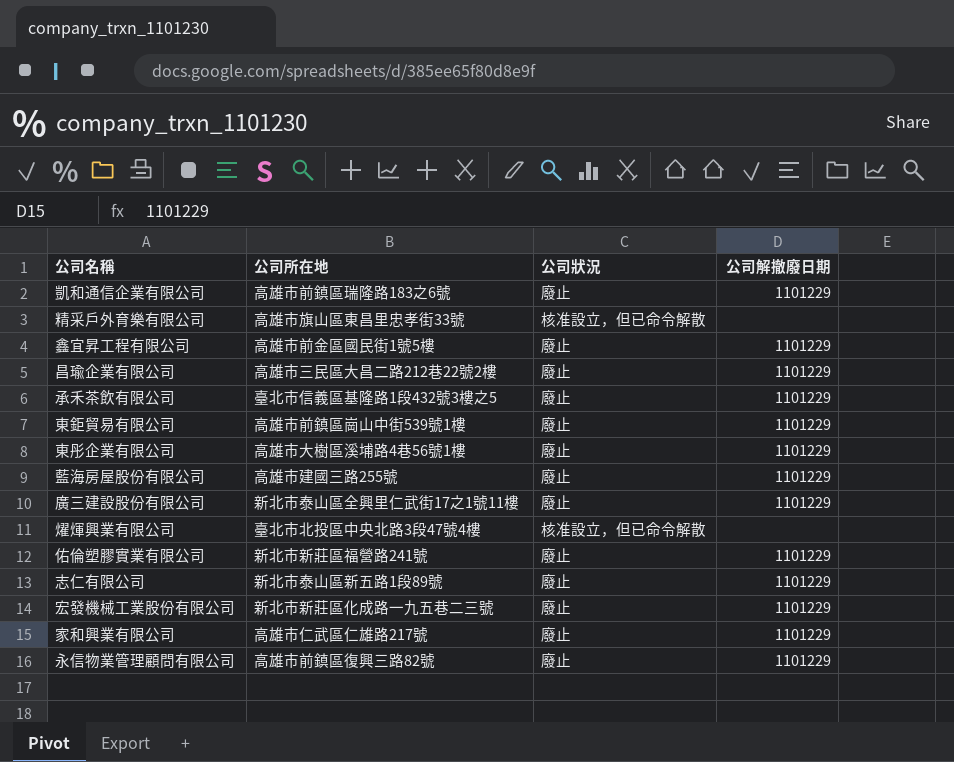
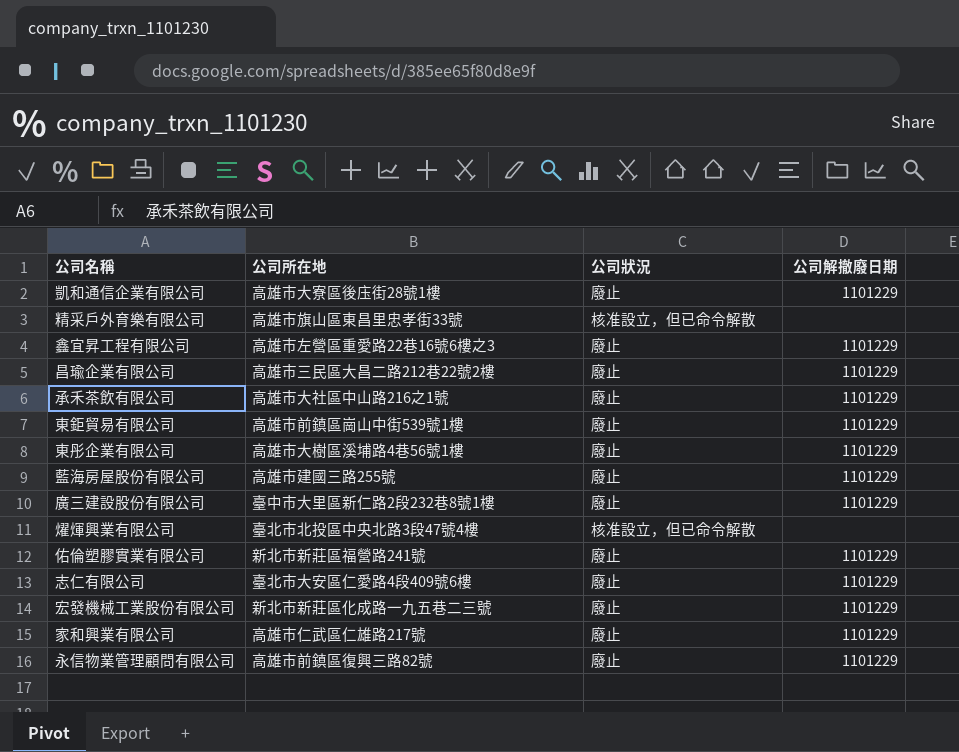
凱和通信企業有限公司 | 公司所在地: 高雄市前鎮區瑞隆路183之6號 -> 高雄市大寮區後庒街28號1樓
鑫宜昇工程有限公司 | 公司所在地: 高雄市前金區國民街1號5樓 -> 高雄市左營區重愛路22巷16號6樓之3
承禾茶飲有限公司 | 公司所在地: 臺北市信義區基隆路1段432號3樓之5 -> 高雄市大社區中山路216之1號
廣三建設股份有限公司 | 公司所在地: 新北市泰山區全興里仁武街17之1號11樓 -> 臺中市大里區新仁路2段232巷8號1樓
志仁有限公司 | 公司所在地: 新北市泰山區新五路1段89號 -> 臺北市大安區仁愛路4段409號6樓

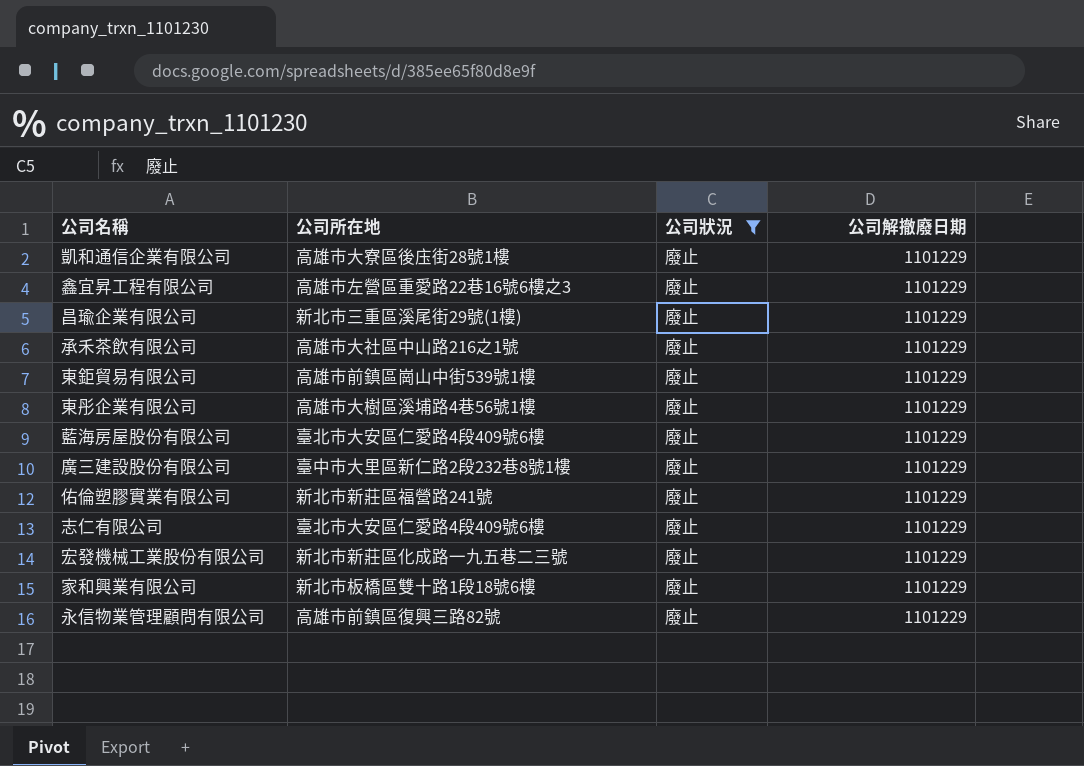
filter: none -> 公司狀況 = 廢止
昌瑜企業有限公司 | 公司所在地: 高雄市三民區大昌二路212巷22號2樓 -> 新北市三重區溪尾街29號(1樓)
藍海房屋股份有限公司 | 公司所在地: 高雄市建國三路255號 -> 臺北市大安區仁愛路4段409號6樓
家和興業有限公司 | 公司所在地: 高雄市仁武區仁雄路217號 -> 新北市板橋區雙十路1段18號6樓

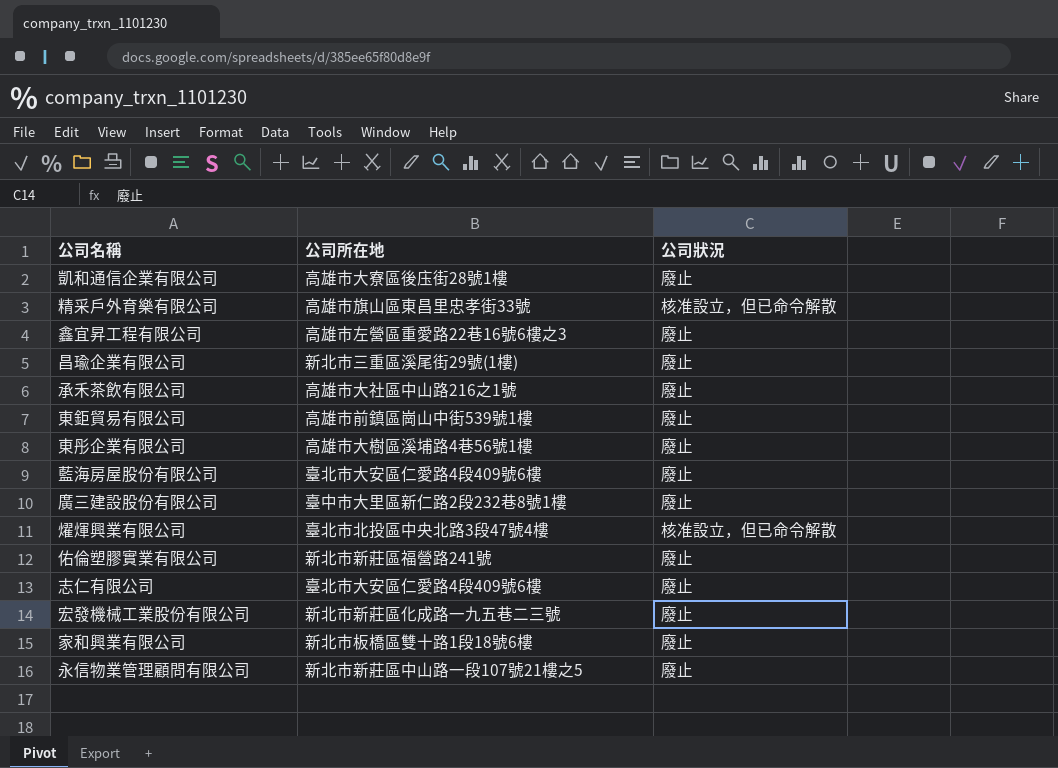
filter: 公司狀況 = 廢止 -> none
column 公司解撤廢日期 | position: 4 -> none
永信物業管理顧問有限公司 | 公司所在地: 高雄市前鎮區復興三路82號 -> 新北市新莊區中山路一段107號21樓之5

